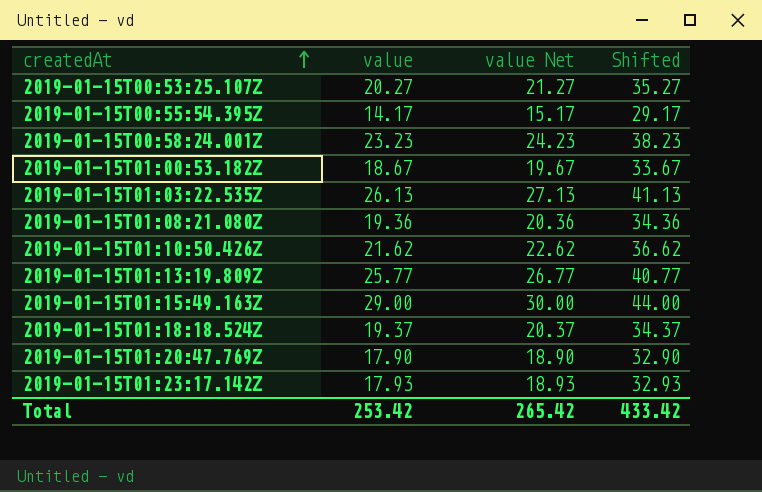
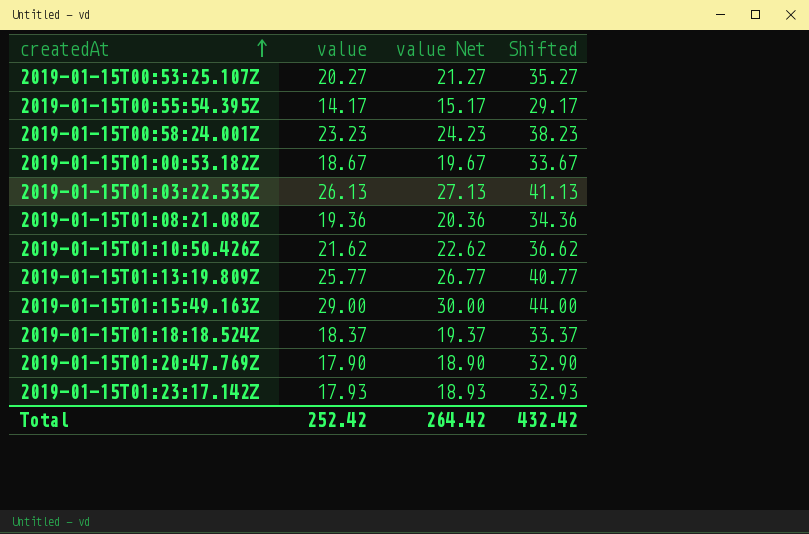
2019-01-15T01:18:18.524Z | value: 19.37 -> 18.37
2019-01-15T01:18:18.524Z | value Net: 20.37 -> 19.37
2019-01-15T01:18:18.524Z | Shifted: 34.37 -> 33.37
Total | value: 253.42 -> 252.42
Total | value Net: 265.42 -> 264.42
Total | Shifted: 433.42 -> 432.42

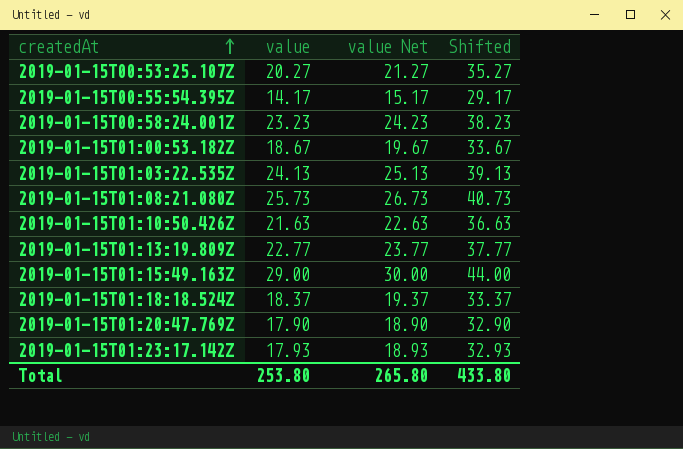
2019-01-15T01:03:22.535Z | value: 26.13 -> 24.13
2019-01-15T01:03:22.535Z | value Net: 27.13 -> 25.13
2019-01-15T01:03:22.535Z | Shifted: 41.13 -> 39.13
2019-01-15T01:08:21.080Z | value: 19.36 -> 25.73
2019-01-15T01:08:21.080Z | value Net: 20.36 -> 26.73
2019-01-15T01:08:21.080Z | Shifted: 34.36 -> 40.73
2019-01-15T01:10:50.426Z | value: 21.62 -> 21.63
2019-01-15T01:10:50.426Z | value Net: 22.62 -> 22.63
2019-01-15T01:10:50.426Z | Shifted: 36.62 -> 36.63
2019-01-15T01:13:19.809Z | value: 25.77 -> 22.77
2019-01-15T01:13:19.809Z | value Net: 26.77 -> 23.77
2019-01-15T01:13:19.809Z | Shifted: 40.77 -> 37.77
Total | value: 252.42 -> 253.80
Total | value Net: 264.42 -> 265.80
Total | Shifted: 432.42 -> 433.80

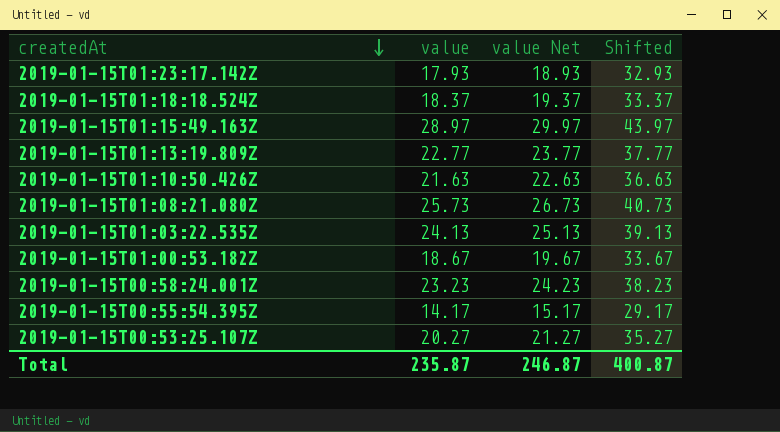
row order: createdAt ascending -> createdAt descending
row 2019-01-15T01:20:47.769Z: 17.90 | 18.90 | 32.90 -> none
2019-01-15T01:15:49.163Z | value: 29.00 -> 28.97
2019-01-15T01:15:49.163Z | value Net: 30.00 -> 29.97
2019-01-15T01:15:49.163Z | Shifted: 44.00 -> 43.97
Total | value: 253.80 -> 235.87
Total | value Net: 265.80 -> 246.87
Total | Shifted: 433.80 -> 400.87

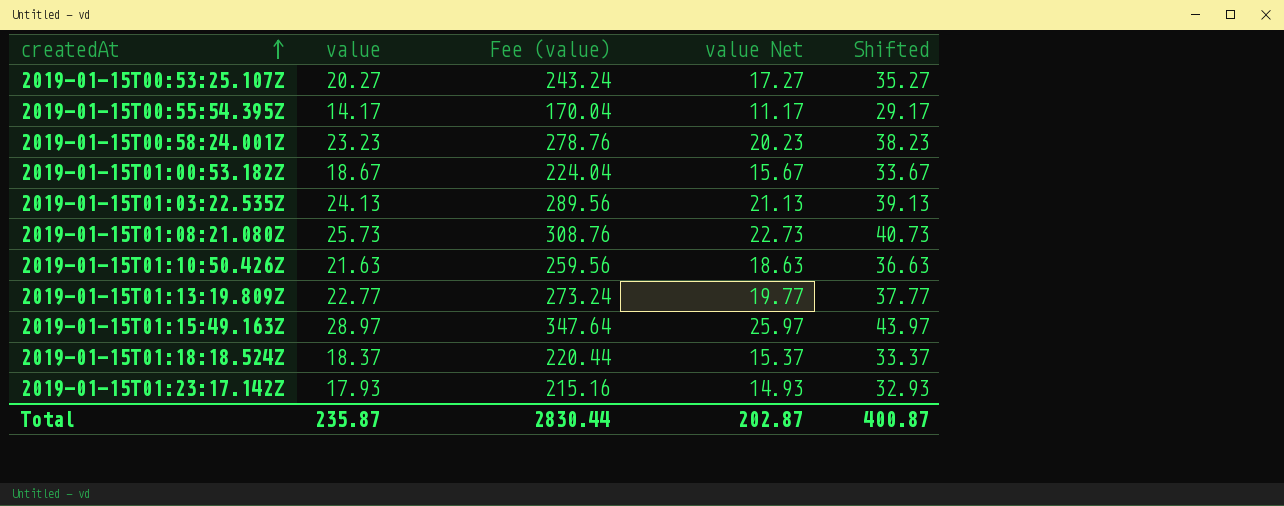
row order: createdAt descending -> createdAt ascending
column Fee (value) | formula: none -> [value] * 12
column value Net | formula: [value] + 1 -> [value] - 3
Total | value Net: 246.87 -> 202.87

